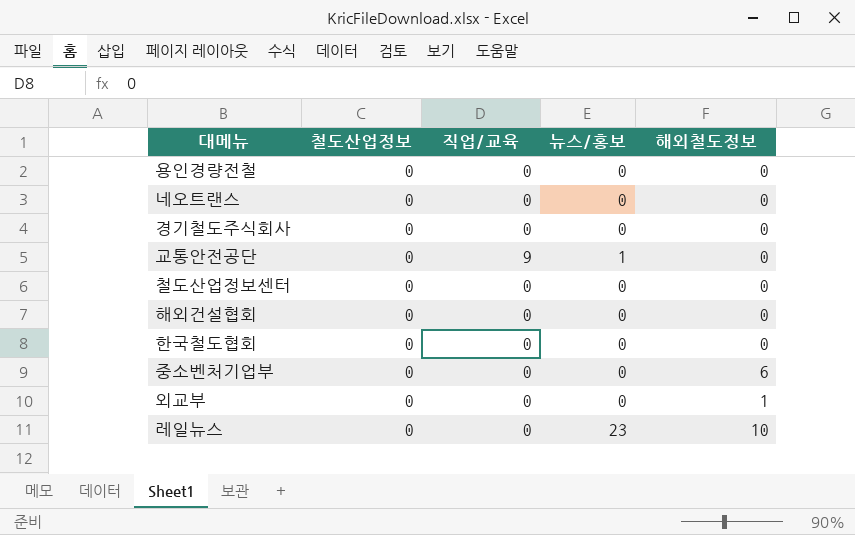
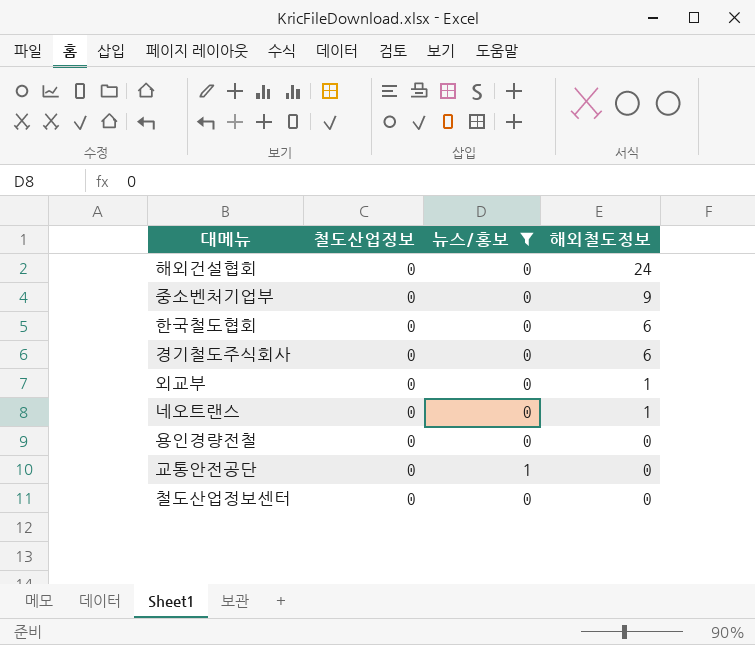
filter: none -> 뉴스/홍보 != 23
row order: none -> 해외철도정보 descending
column 직업/교육 | position: 3 -> none
해외건설협회 | 해외철도정보: 0 -> 24
중소벤처기업부 | 해외철도정보: 6 -> 9
한국철도협회 | 해외철도정보: 0 -> 6
경기철도주식회사 | 해외철도정보: 0 -> 6
네오트랜스 | 해외철도정보: 0 -> 1

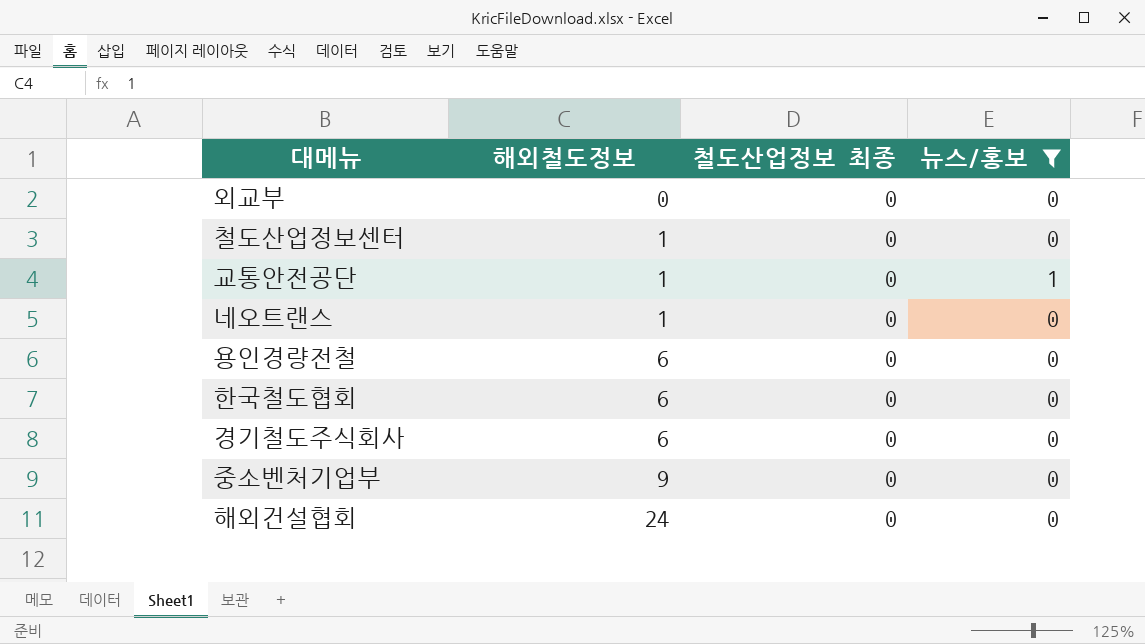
row order: 해외철도정보 descending -> 해외철도정보 ascending
column 해외철도정보 | position: 4 -> 2
column name: 철도산업정보 -> 철도산업정보 최종
외교부 | 해외철도정보: 1 -> 0
철도산업정보센터 | 해외철도정보: 0 -> 1
교통안전공단 | 해외철도정보: 0 -> 1
용인경량전철 | 해외철도정보: 0 -> 6

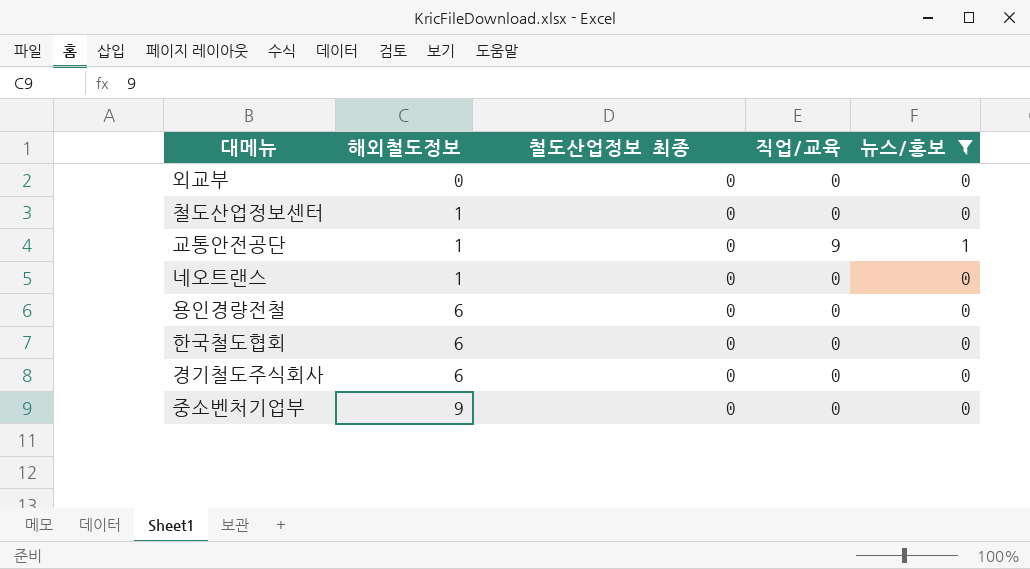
column 직업/교육 | position: none -> 4
row 해외건설협회: 24 | 0 | 0 -> none

